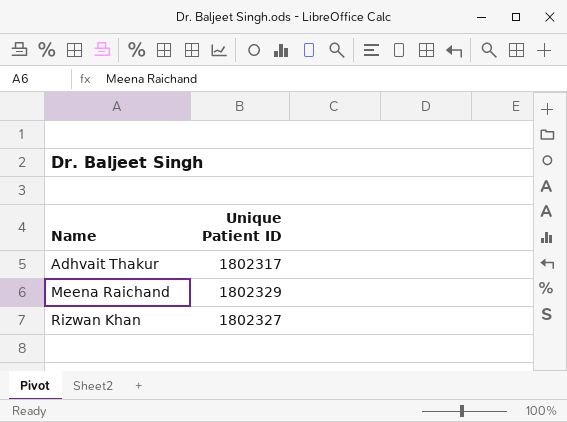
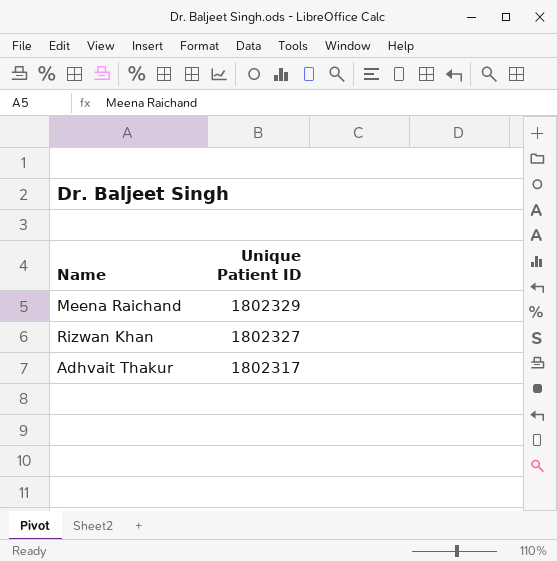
row order: Name ascending -> Unique Patient ID descending

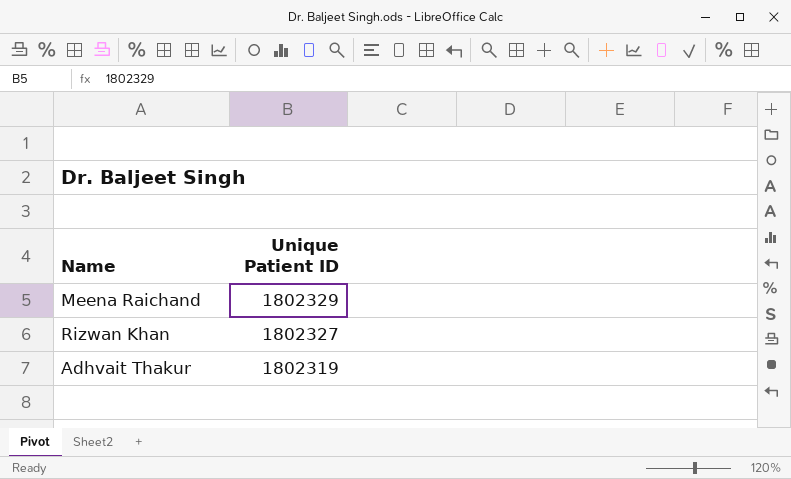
Adhvait Thakur | Unique Patient ID: 1802317 -> 1802319

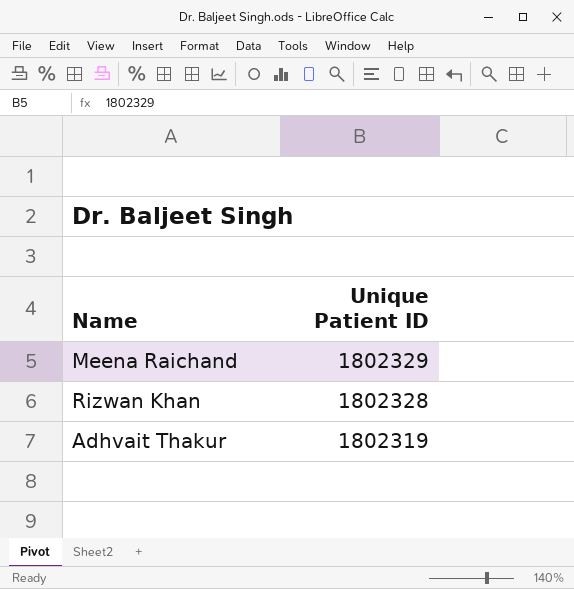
Rizwan Khan | Unique Patient ID: 1802327 -> 1802328

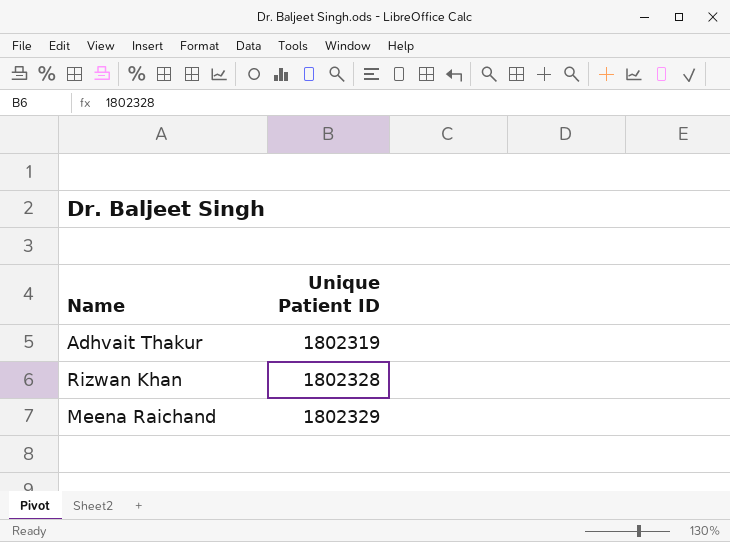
row order: Unique Patient ID descending -> Unique Patient ID ascending

